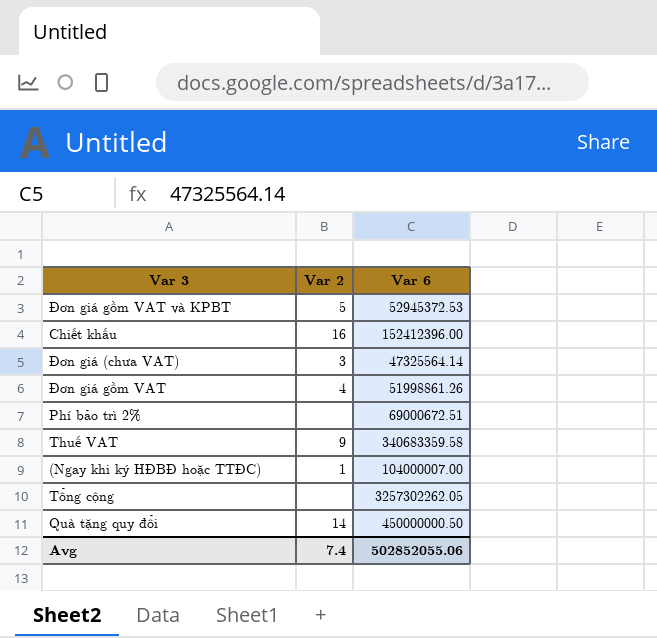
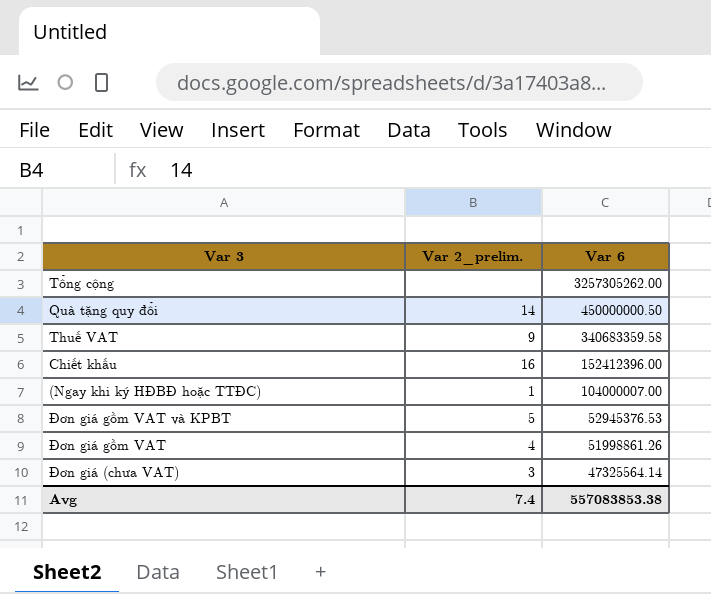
row order: none -> Var 6 descending
column name: Var 2 -> Var 2_prelim.
row Phí bảo trì 2%: none | 69000672.51 -> none
Tổng cộng | Var 6: 3257302262.05 -> 3257305262.00
Đơn giá gồm VAT và KPBT | Var 6: 52945372.53 -> 52945376.53
Avg | Var 6: 502852055.06 -> 557083853.38

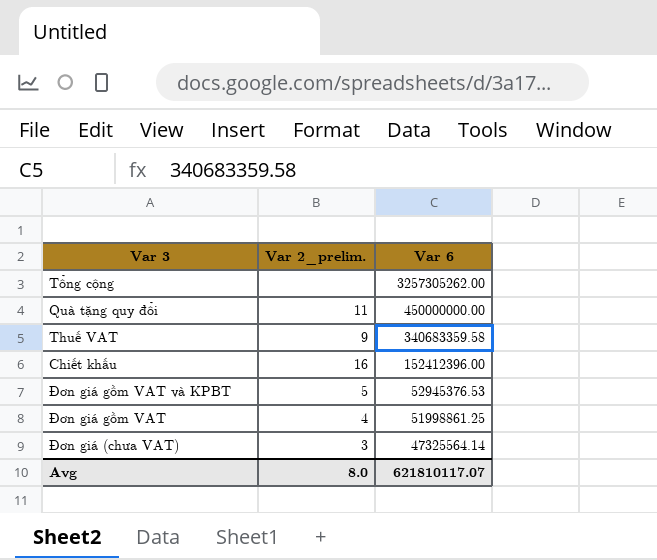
row (Ngay khi ký HĐBĐ hoặc TTĐC): 1 | 104000007.00 -> none
Quà tặng quy đổi | Var 2_prelim.: 14 -> 11
Quà tặng quy đổi | Var 6: 450000000.50 -> 450000000.00
Đơn giá gồm VAT | Var 6: 51998861.26 -> 51998861.25
Avg | Var 2_prelim.: 7.4 -> 8.0
Avg | Var 6: 557083853.38 -> 621810117.07

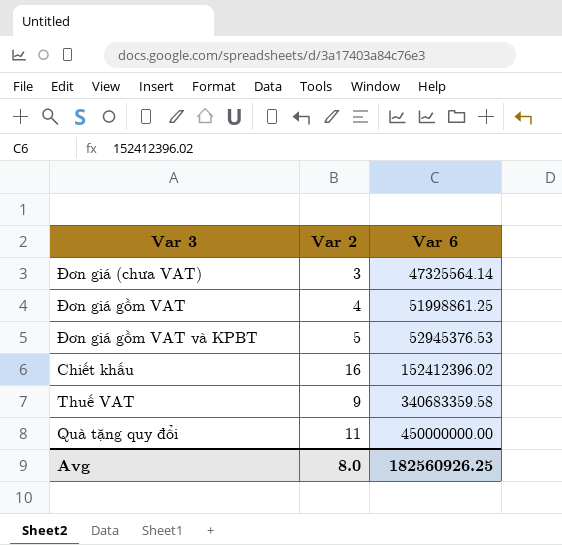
row order: Var 6 descending -> Var 6 ascending
column name: Var 2_prelim. -> Var 2
row Tổng cộng: none | 3257305262.00 -> none
Chiết khấu | Var 6: 152412396.00 -> 152412396.02
Avg | Var 6: 621810117.07 -> 182560926.25

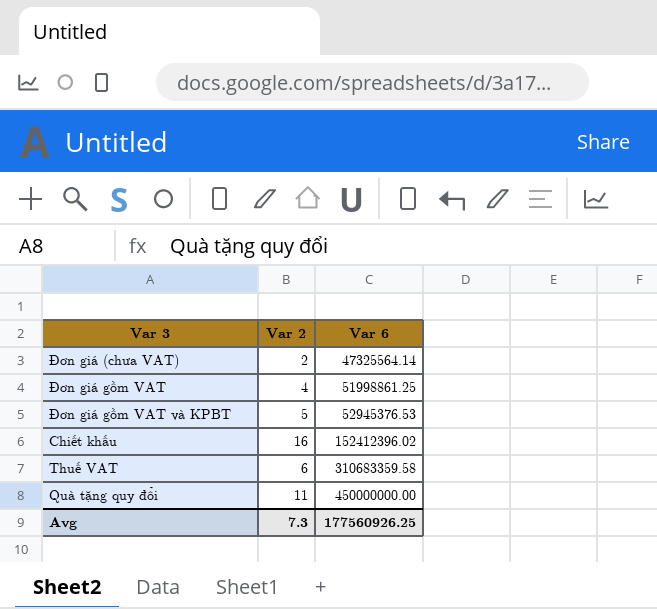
Đơn giá (chưa VAT) | Var 2: 3 -> 2
Thuế VAT | Var 2: 9 -> 6
Thuế VAT | Var 6: 340683359.58 -> 310683359.58
Avg | Var 2: 8.0 -> 7.3
Avg | Var 6: 182560926.25 -> 177560926.25

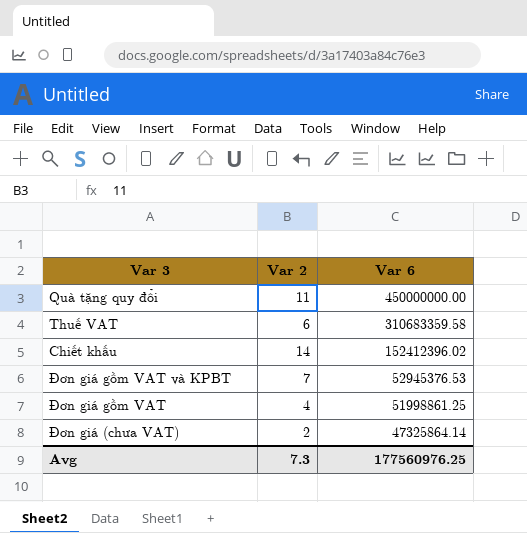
row order: Var 6 ascending -> Var 6 descending
Chiết khấu | Var 2: 16 -> 14
Đơn giá gồm VAT và KPBT | Var 2: 5 -> 7
Đơn giá (chưa VAT) | Var 6: 47325564.14 -> 47325864.14
Avg | Var 6: 177560926.25 -> 177560976.25

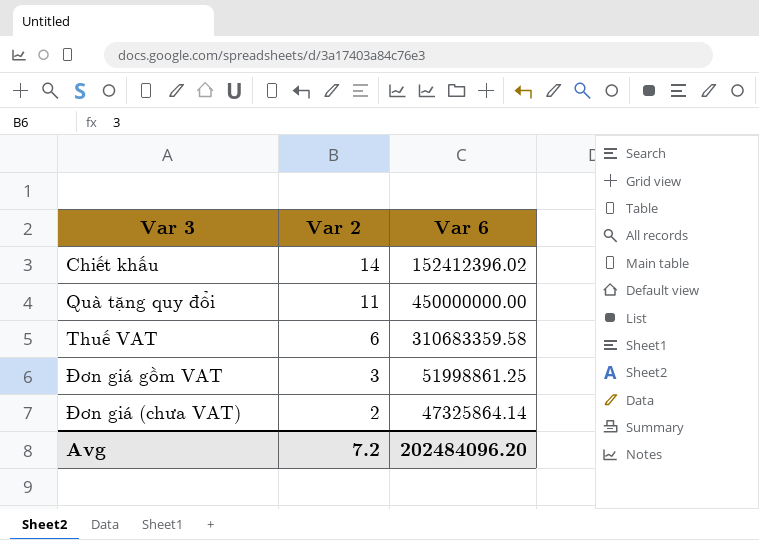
row order: Var 6 descending -> Var 2 descending
row Đơn giá gồm VAT và KPBT: 7 | 52945376.53 -> none
Đơn giá gồm VAT | Var 2: 4 -> 3
Avg | Var 2: 7.3 -> 7.2
Avg | Var 6: 177560976.25 -> 202484096.20

